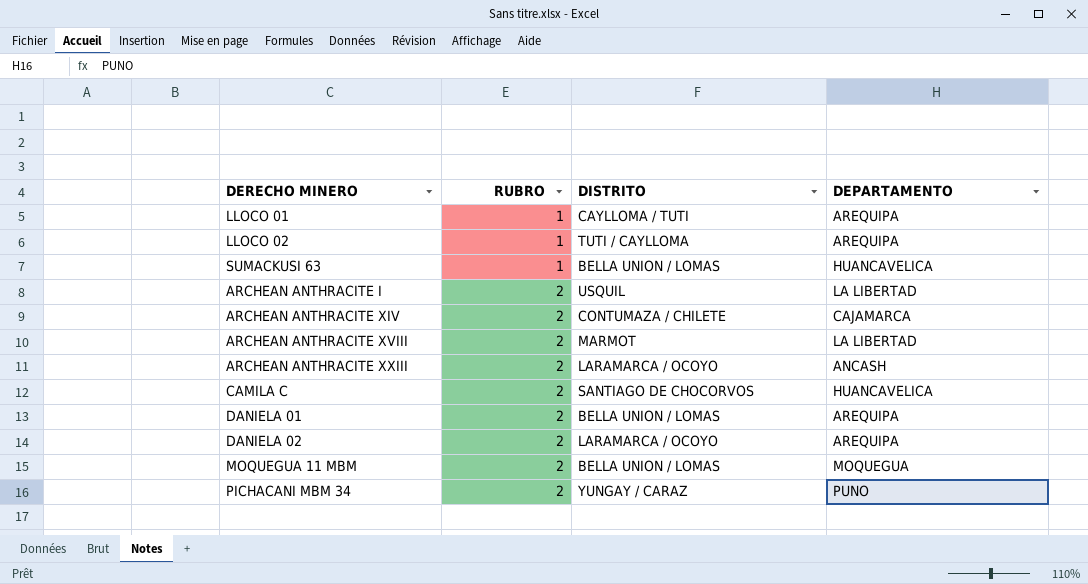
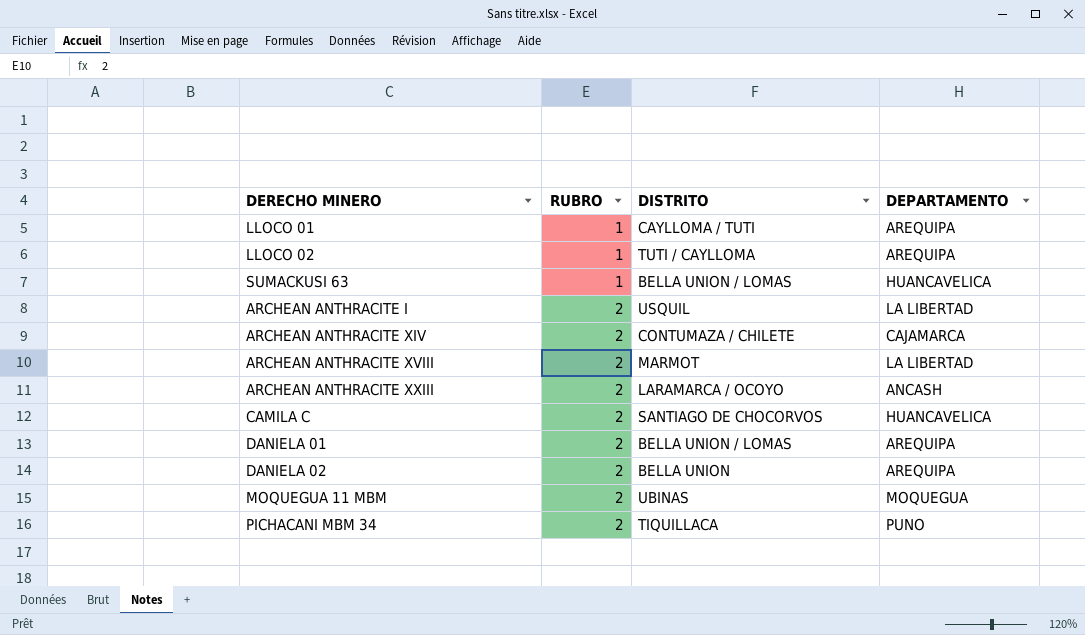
DANIELA 02 | DISTRITO: LARAMARCA / OCOYO -> BELLA UNION
MOQUEGUA 11 MBM | DISTRITO: BELLA UNION / LOMAS -> UBINAS
PICHACANI MBM 34 | DISTRITO: YUNGAY / CARAZ -> TIQUILLACA

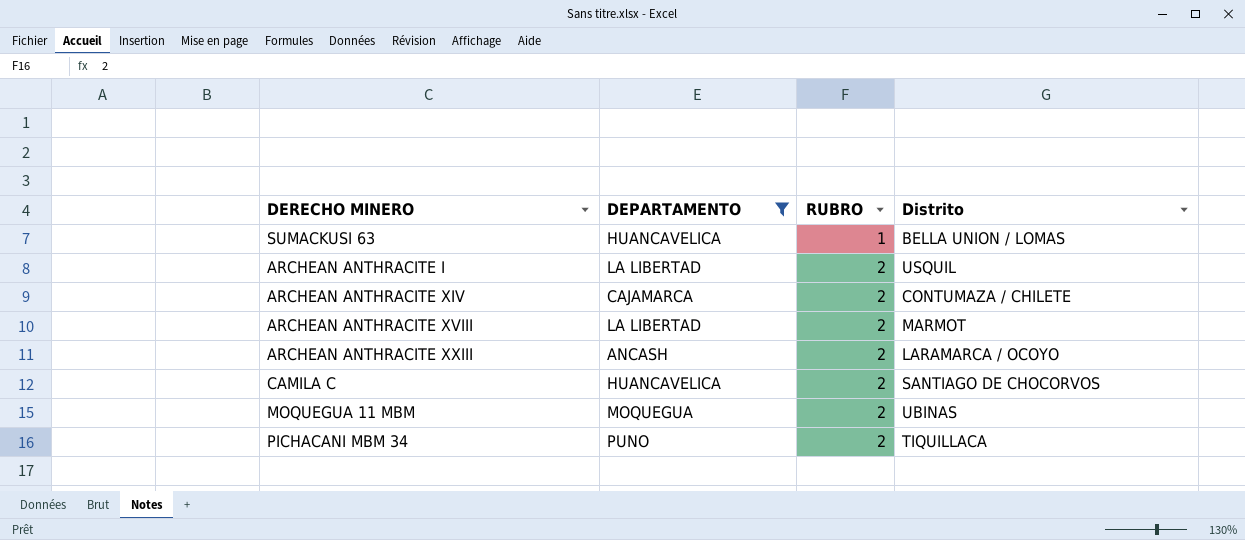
filter: none -> DEPARTAMENTO != AREQUIPA
column DEPARTAMENTO | position: 4 -> 2
column name: DISTRITO -> Distrito

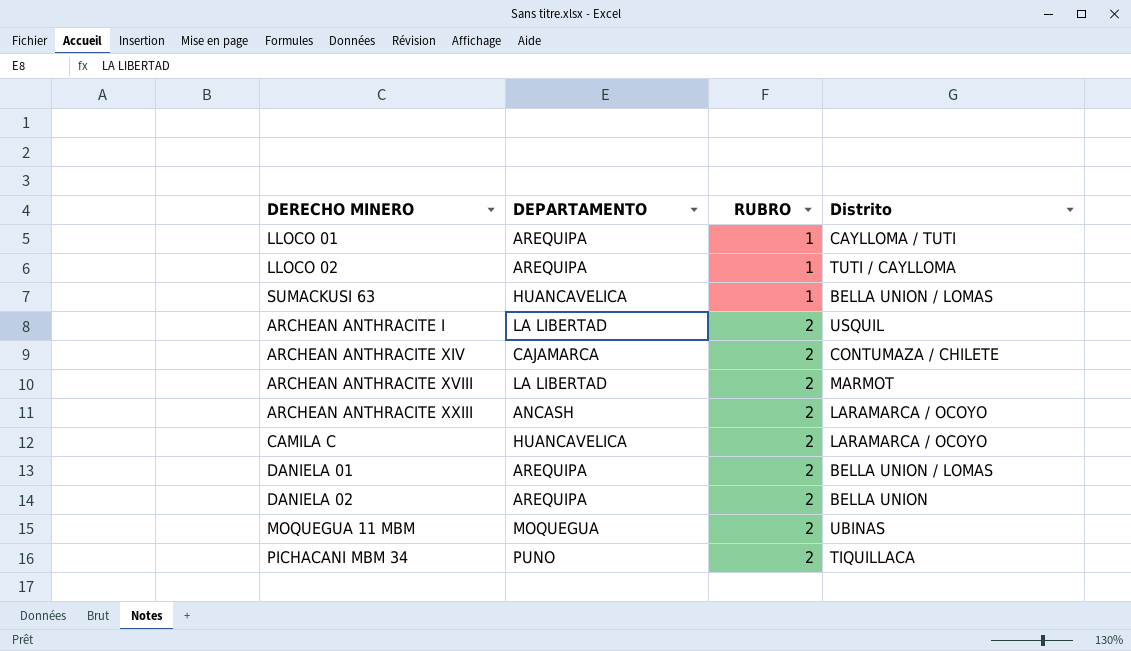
filter: DEPARTAMENTO != AREQUIPA -> none
CAMILA C | Distrito: SANTIAGO DE CHOCORVOS -> LARAMARCA / OCOYO

